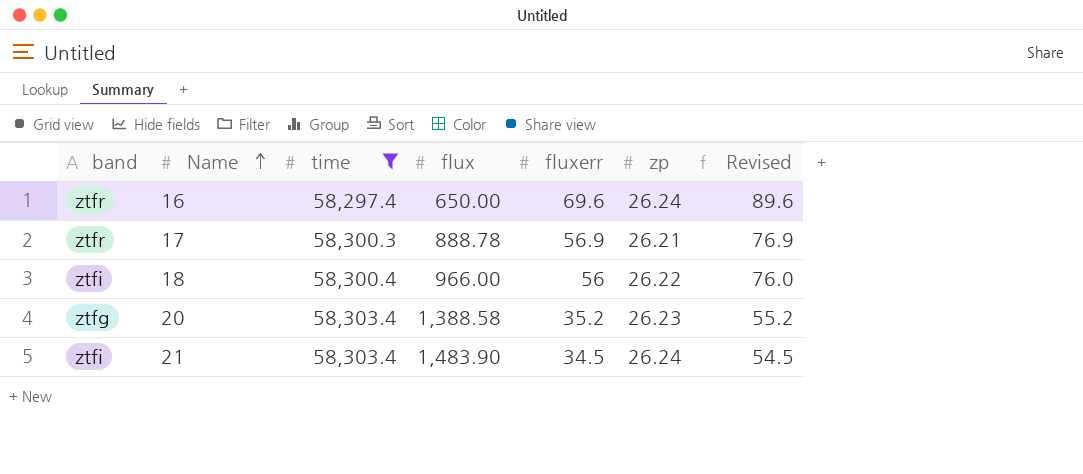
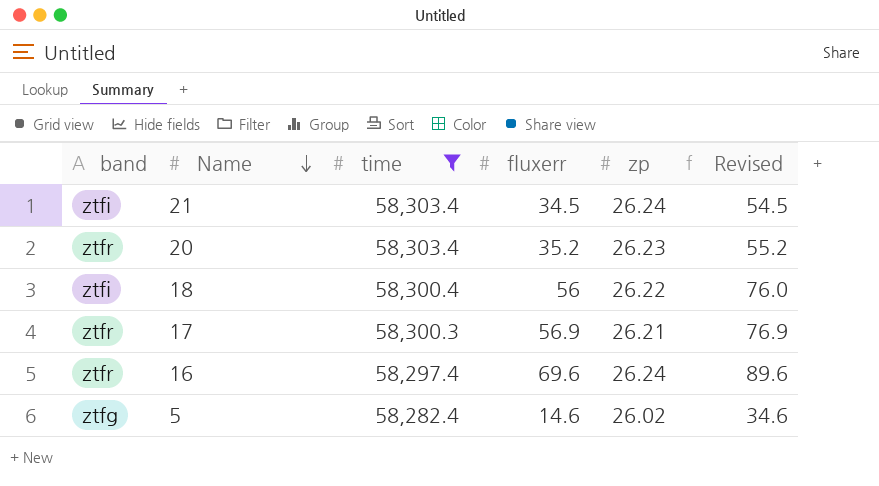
row order: Name ascending -> Name descending
column flux | position: 4 -> none
20 | band: ztfg -> ztfr
row 5: none -> ztfg | 58,282.4 | 14.6 | 26.02 | 34.6

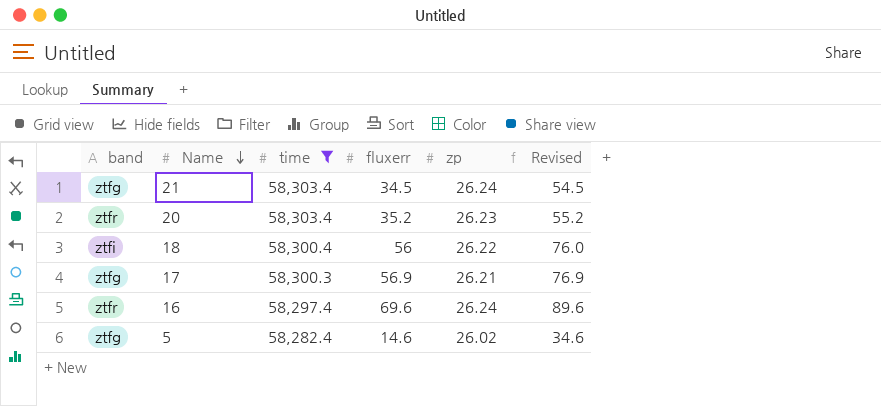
21 | band: ztfi -> ztfg
17 | band: ztfr -> ztfg

